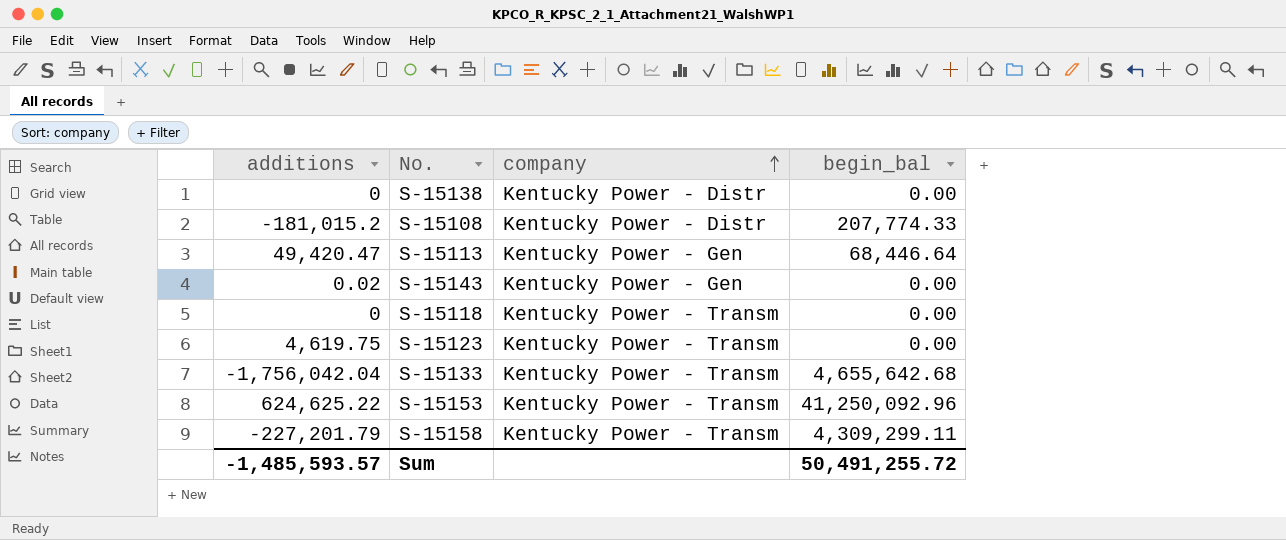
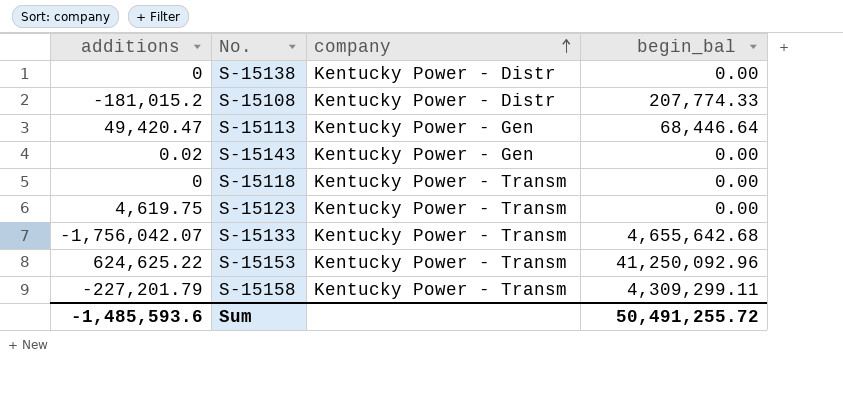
S-15133 | additions: -1,756,042.04 -> -1,756,042.07
Sum | additions: -1,485,593.57 -> -1,485,593.6

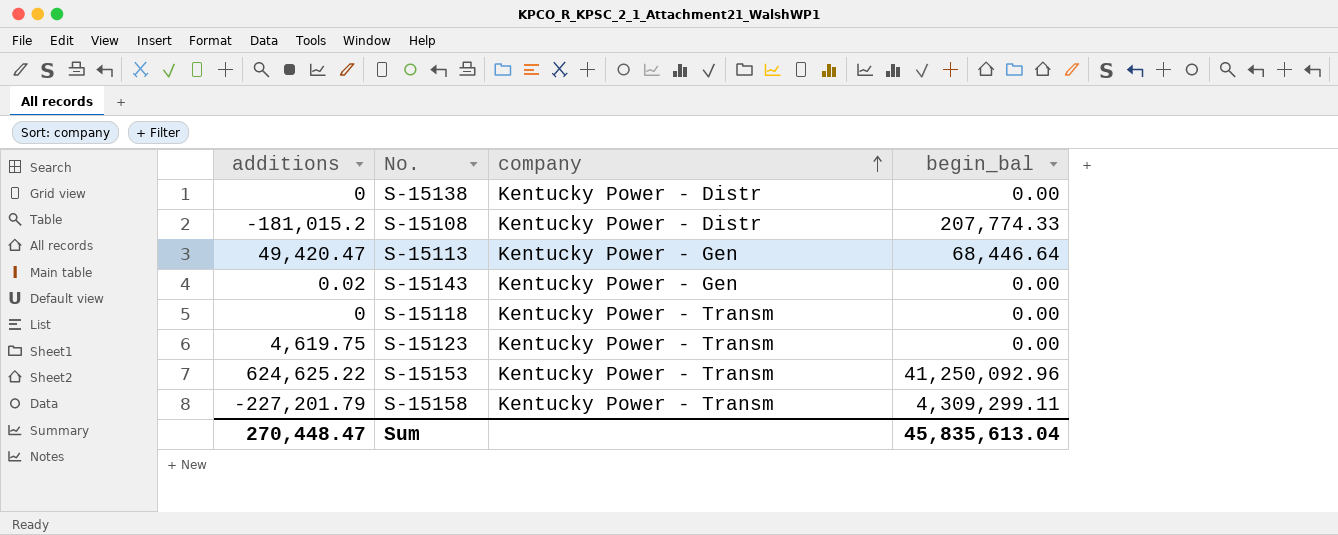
row S-15133: -1,756,042.07 | Kentucky Power - Transm | 4,655,642.68 -> none
Sum | additions: -1,485,593.6 -> 270,448.47
Sum | begin_bal: 50,491,255.72 -> 45,835,613.04

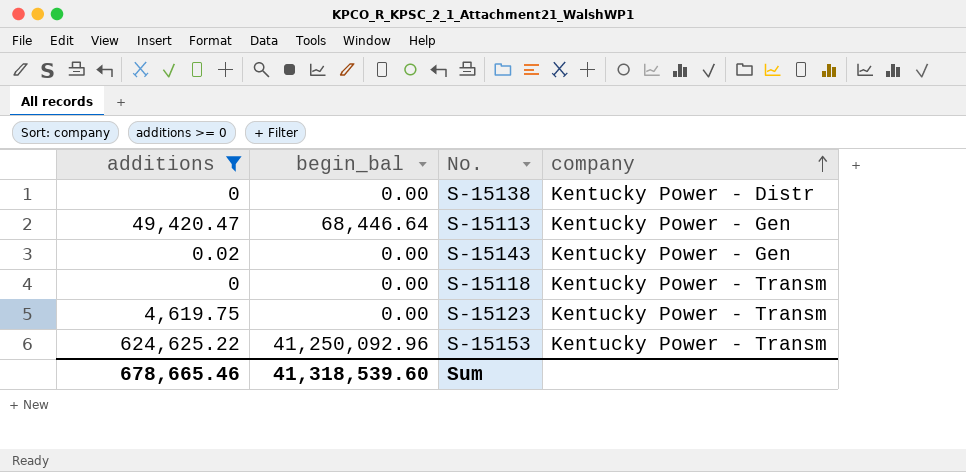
filter: none -> additions >= 0
column begin_bal | position: 4 -> 2
Sum | additions: 270,448.47 -> 678,665.46
Sum | begin_bal: 45,835,613.04 -> 41,318,539.60

